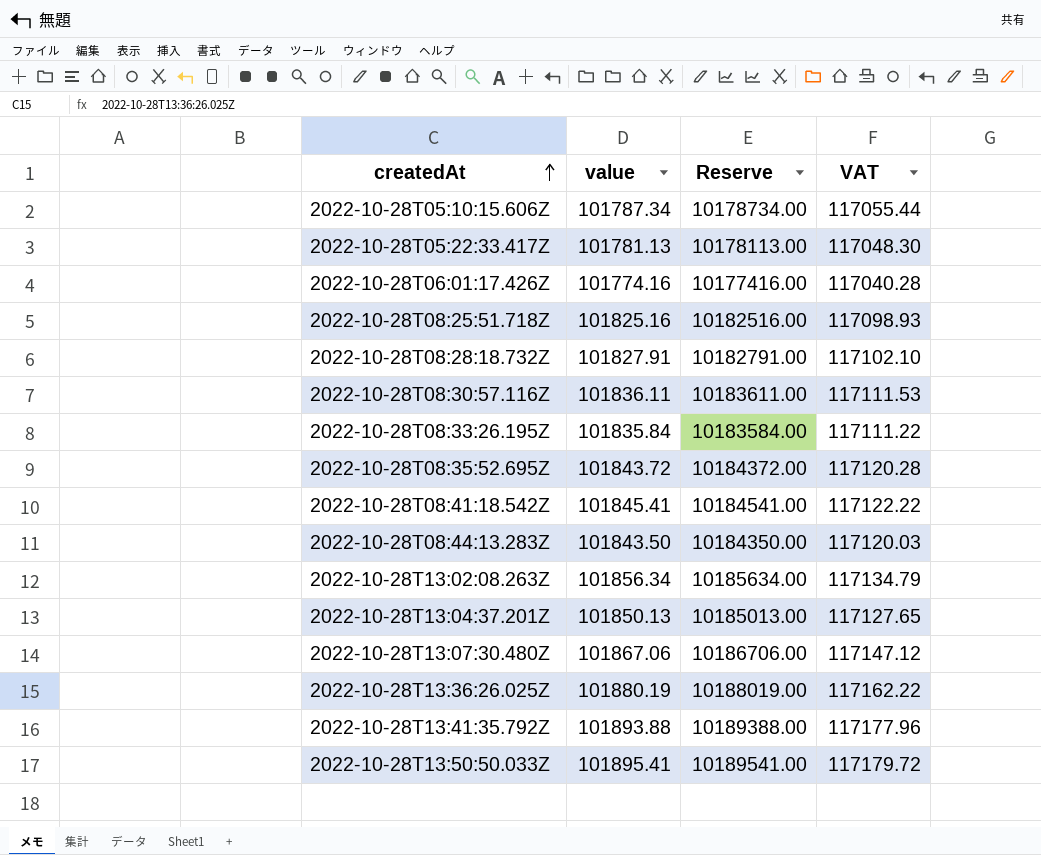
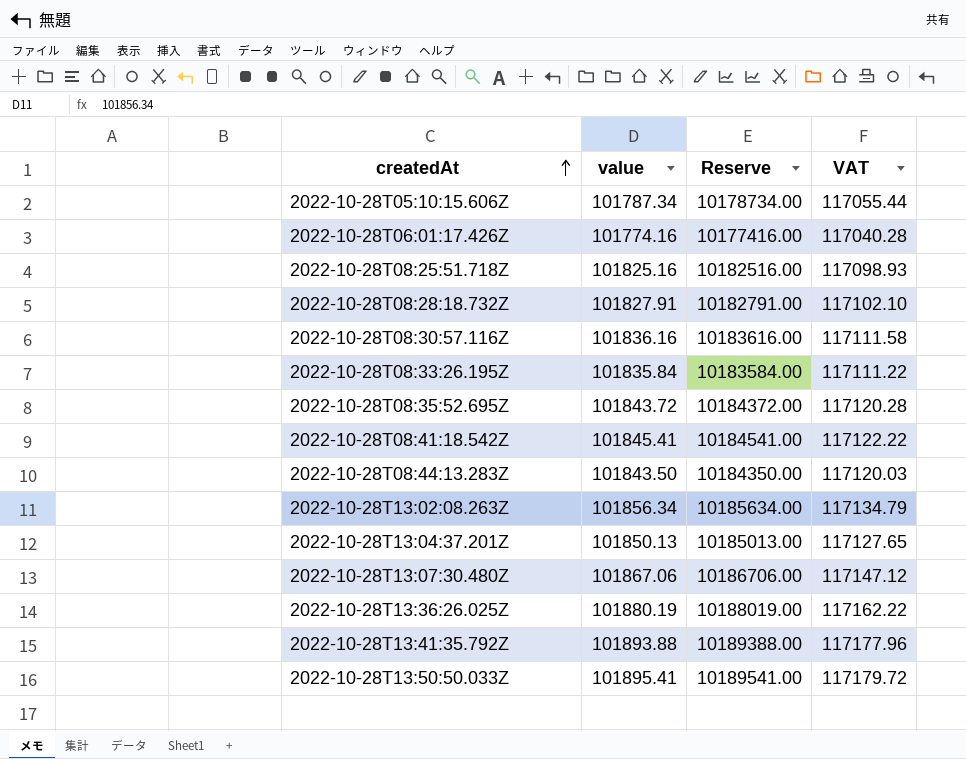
row 2022-10-28T05:22:33.417Z: 101781.13 | 10178113.00 | 117048.30 -> none
2022-10-28T08:30:57.116Z | value: 101836.11 -> 101836.16
2022-10-28T08:30:57.116Z | Reserve: 10183611.00 -> 10183616.00
2022-10-28T08:30:57.116Z | VAT: 117111.53 -> 117111.58

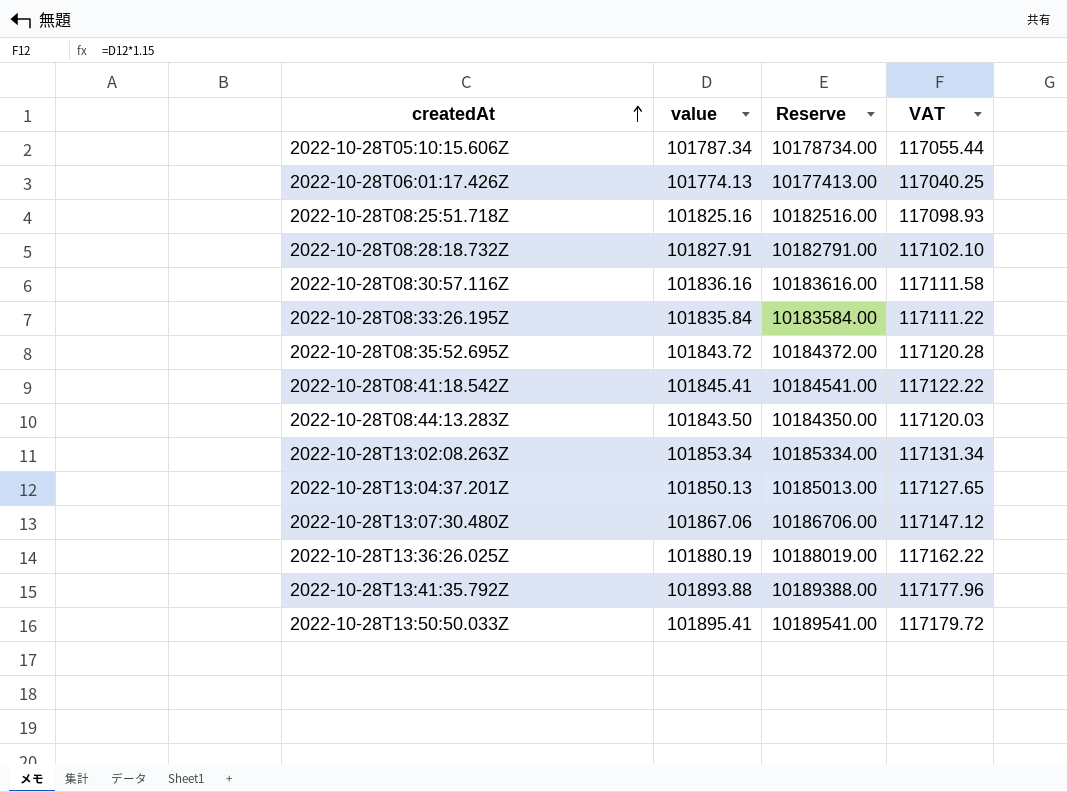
2022-10-28T06:01:17.426Z | value: 101774.16 -> 101774.13
2022-10-28T06:01:17.426Z | Reserve: 10177416.00 -> 10177413.00
2022-10-28T06:01:17.426Z | VAT: 117040.28 -> 117040.25
2022-10-28T13:02:08.263Z | value: 101856.34 -> 101853.34
2022-10-28T13:02:08.263Z | Reserve: 10185634.00 -> 10185334.00
2022-10-28T13:02:08.263Z | VAT: 117134.79 -> 117131.34

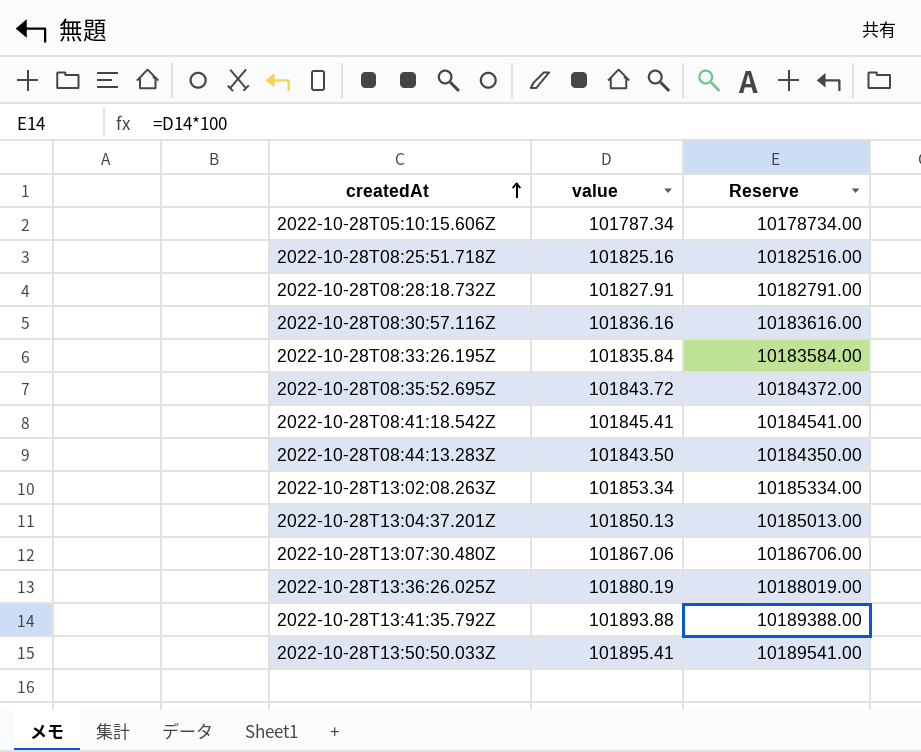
column VAT | formula: [value] * 1.15 -> none
row 2022-10-28T06:01:17.426Z: 101774.13 | 10177413.00 | 117040.25 -> none

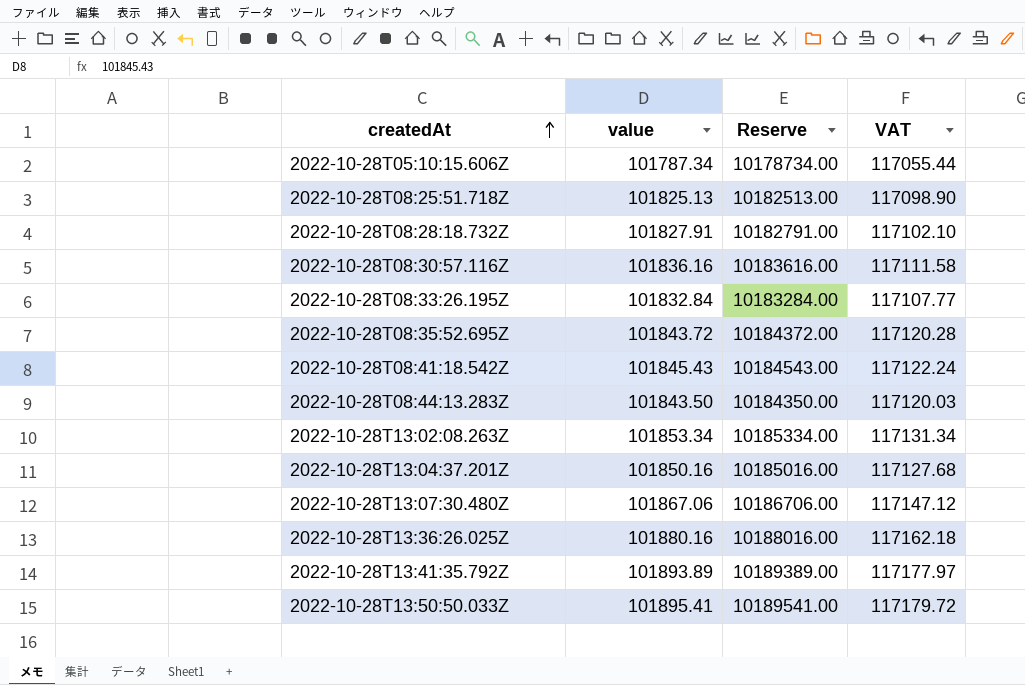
column VAT | formula: none -> [value] * 1.15
2022-10-28T08:25:51.718Z | value: 101825.16 -> 101825.13
2022-10-28T08:25:51.718Z | Reserve: 10182516.00 -> 10182513.00
2022-10-28T08:33:26.195Z | value: 101835.84 -> 101832.84
2022-10-28T08:33:26.195Z | Reserve: 10183584.00 -> 10183284.00
2022-10-28T08:41:18.542Z | value: 101845.41 -> 101845.43
2022-10-28T08:41:18.542Z | Reserve: 10184541.00 -> 10184543.00
2022-10-28T13:04:37.201Z | value: 101850.13 -> 101850.16
2022-10-28T13:04:37.201Z | Reserve: 10185013.00 -> 10185016.00
2022-10-28T13:36:26.025Z | value: 101880.19 -> 101880.16
2022-10-28T13:36:26.025Z | Reserve: 10188019.00 -> 10188016.00
2022-10-28T13:41:35.792Z | value: 101893.88 -> 101893.89
2022-10-28T13:41:35.792Z | Reserve: 10189388.00 -> 10189389.00

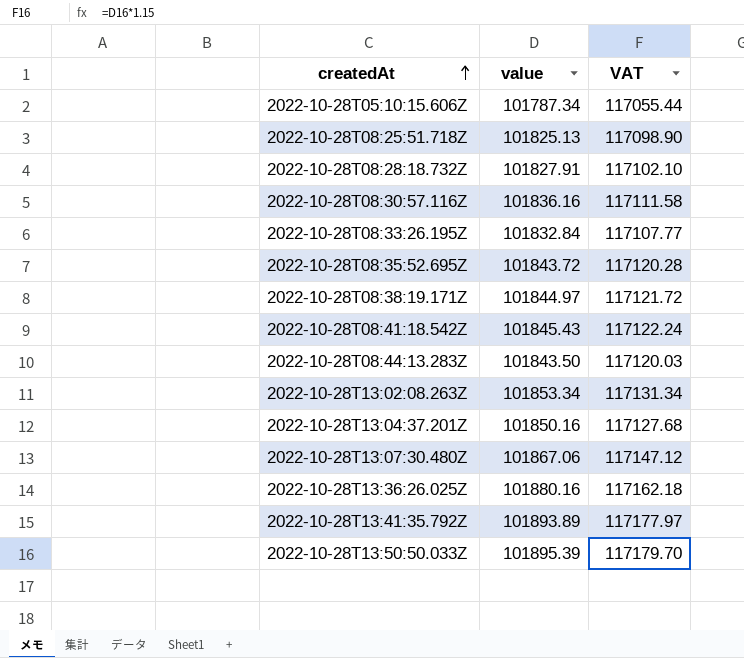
column Reserve | formula: [value] * 100 -> none
row 2022-10-28T08:38:19.171Z: none -> 101844.97 | 117121.72
2022-10-28T13:50:50.033Z | value: 101895.41 -> 101895.39
2022-10-28T13:50:50.033Z | VAT: 117179.72 -> 117179.70

